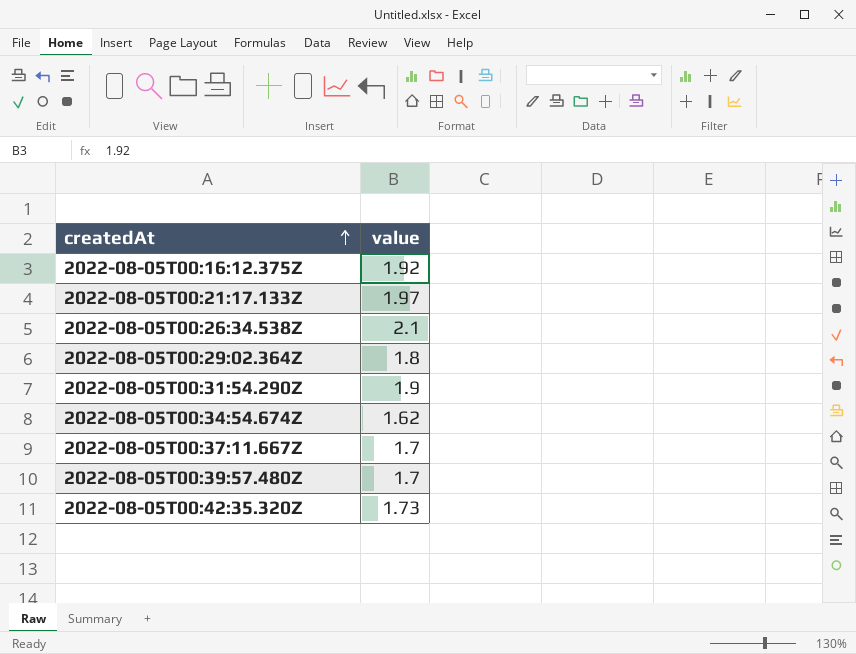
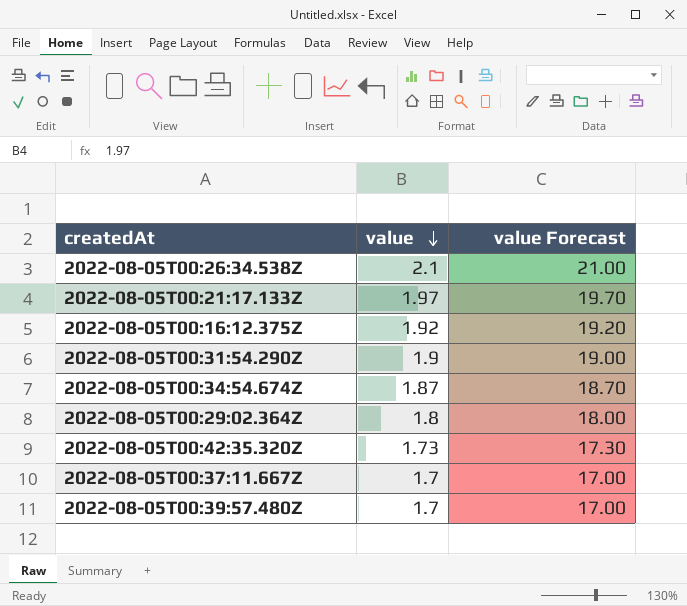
row order: createdAt ascending -> value descending
column value Forecast | formula: none -> [value] * 10
2022-08-05T00:34:54.674Z | value: 1.62 -> 1.87

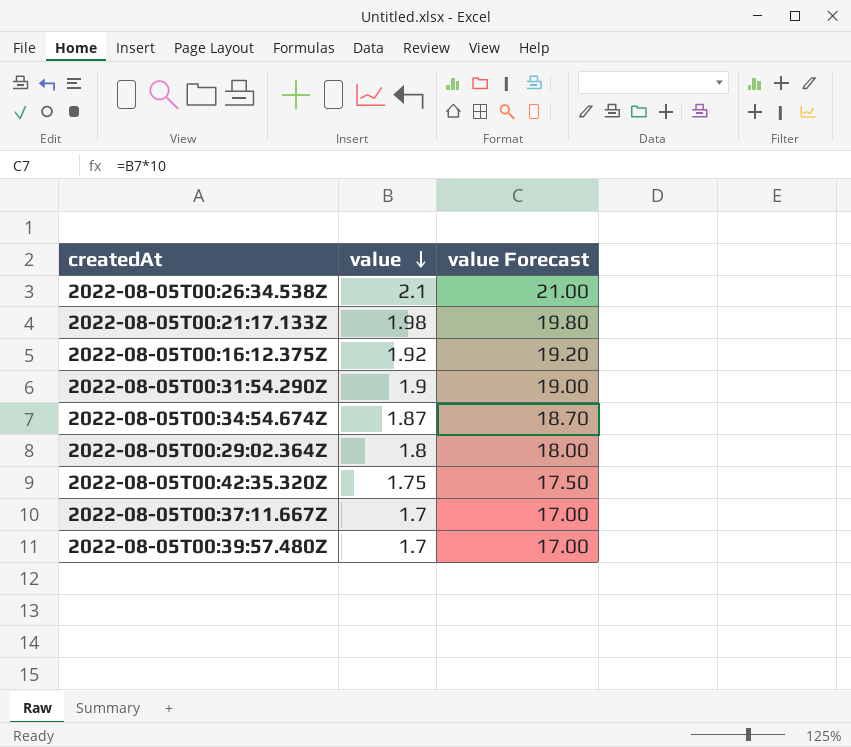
2022-08-05T00:21:17.133Z | value: 1.97 -> 1.98
2022-08-05T00:21:17.133Z | value Forecast: 19.70 -> 19.80
2022-08-05T00:42:35.320Z | value: 1.73 -> 1.75
2022-08-05T00:42:35.320Z | value Forecast: 17.30 -> 17.50

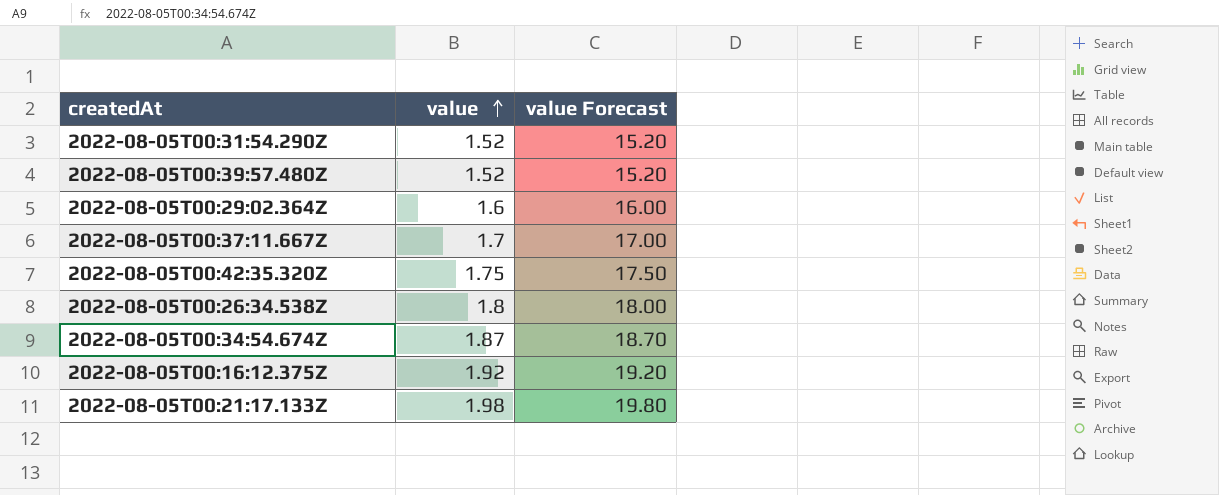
row order: value descending -> value ascending
2022-08-05T00:31:54.290Z | value: 1.9 -> 1.52
2022-08-05T00:31:54.290Z | value Forecast: 19.00 -> 15.20
2022-08-05T00:39:57.480Z | value: 1.7 -> 1.52
2022-08-05T00:39:57.480Z | value Forecast: 17.00 -> 15.20
2022-08-05T00:29:02.364Z | value: 1.8 -> 1.6
2022-08-05T00:29:02.364Z | value Forecast: 18.00 -> 16.00
2022-08-05T00:26:34.538Z | value: 2.1 -> 1.8
2022-08-05T00:26:34.538Z | value Forecast: 21.00 -> 18.00

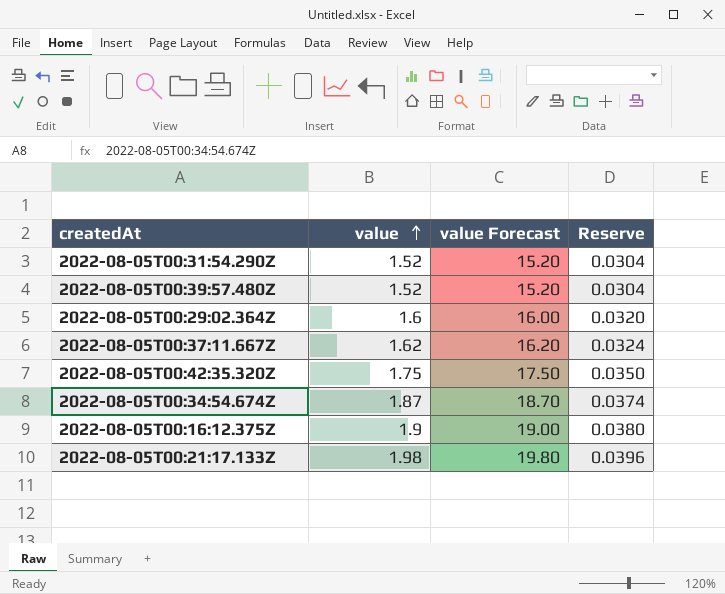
column Reserve | formula: none -> [value] * 0.02
row 2022-08-05T00:26:34.538Z: 1.8 | 18.00 -> none
2022-08-05T00:37:11.667Z | value: 1.7 -> 1.62
2022-08-05T00:37:11.667Z | value Forecast: 17.00 -> 16.20
2022-08-05T00:16:12.375Z | value: 1.92 -> 1.9
2022-08-05T00:16:12.375Z | value Forecast: 19.20 -> 19.00

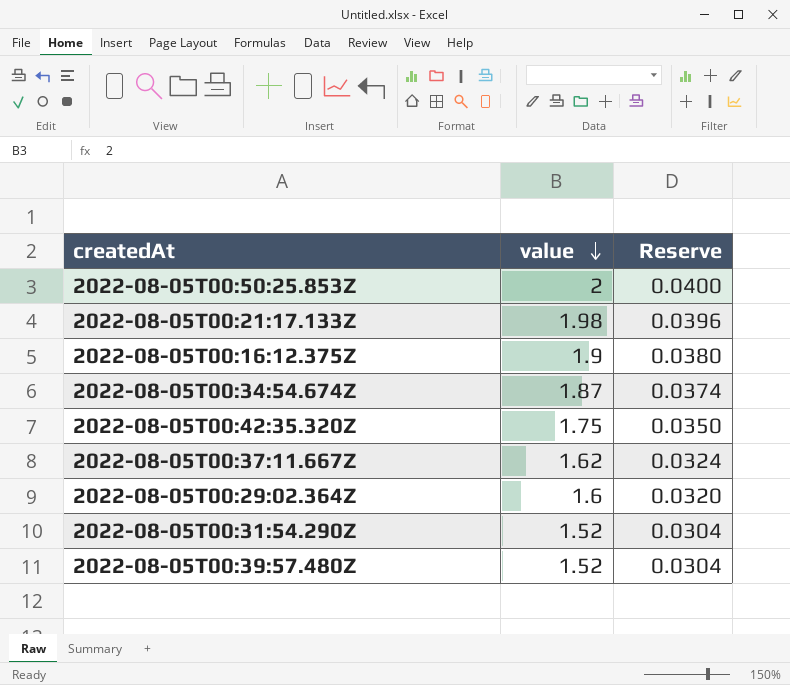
row order: value ascending -> value descending
column value Forecast | formula: [value] * 10 -> none
row 2022-08-05T00:50:25.853Z: none -> 2 | 0.0400

